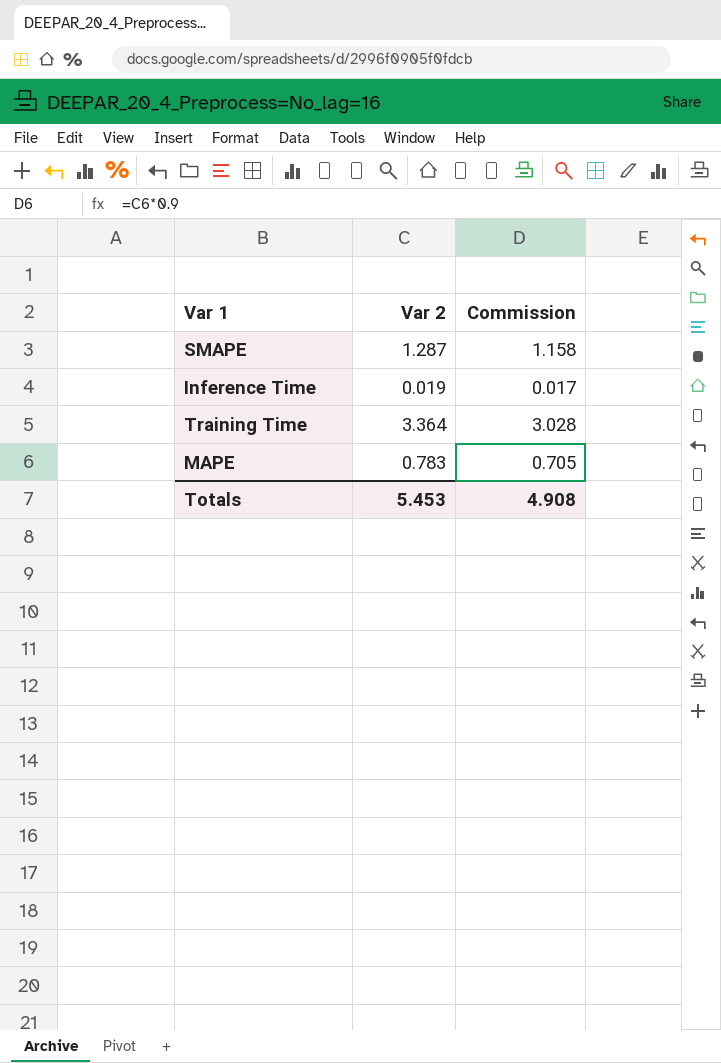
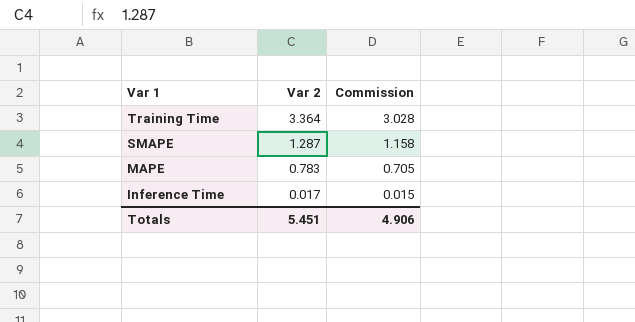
row order: none -> Var 1 descending
Inference Time | Var 2: 0.019 -> 0.017
Inference Time | Commission: 0.017 -> 0.015
Totals | Var 2: 5.453 -> 5.451
Totals | Commission: 4.908 -> 4.906

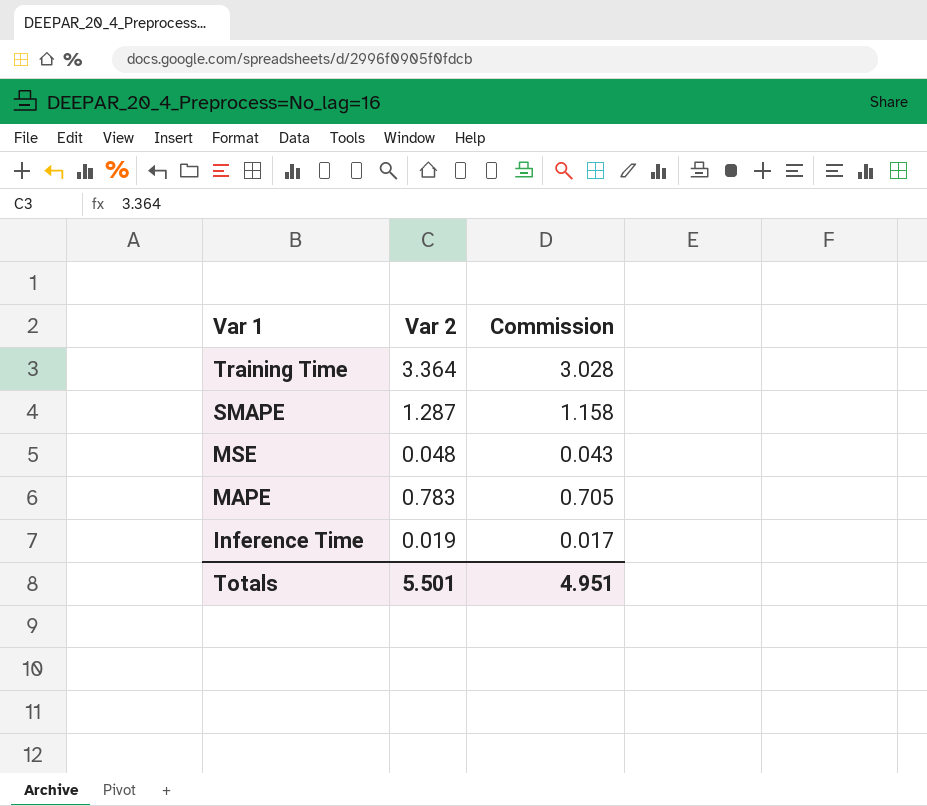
row MSE: none -> 0.048 | 0.043
Inference Time | Var 2: 0.017 -> 0.019
Inference Time | Commission: 0.015 -> 0.017
Totals | Var 2: 5.451 -> 5.501
Totals | Commission: 4.906 -> 4.951

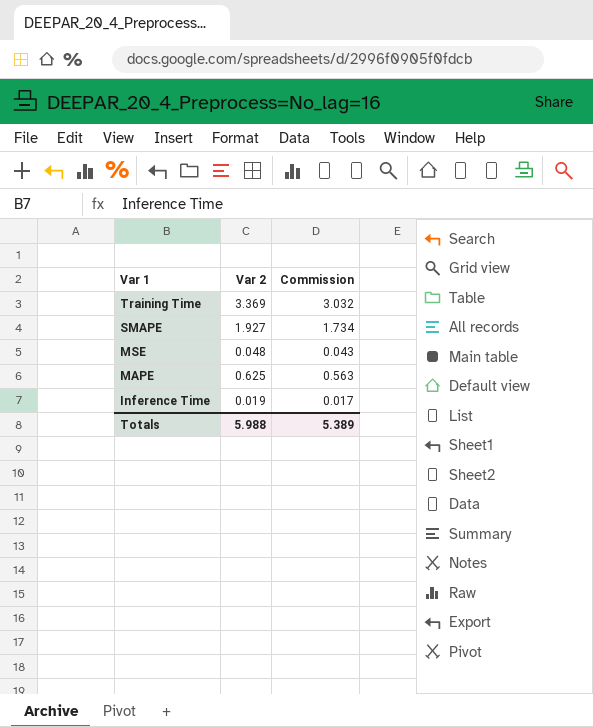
Training Time | Var 2: 3.364 -> 3.369
Training Time | Commission: 3.028 -> 3.032
SMAPE | Var 2: 1.287 -> 1.927
SMAPE | Commission: 1.158 -> 1.734
MAPE | Var 2: 0.783 -> 0.625
MAPE | Commission: 0.705 -> 0.563
Totals | Var 2: 5.501 -> 5.988
Totals | Commission: 4.951 -> 5.389

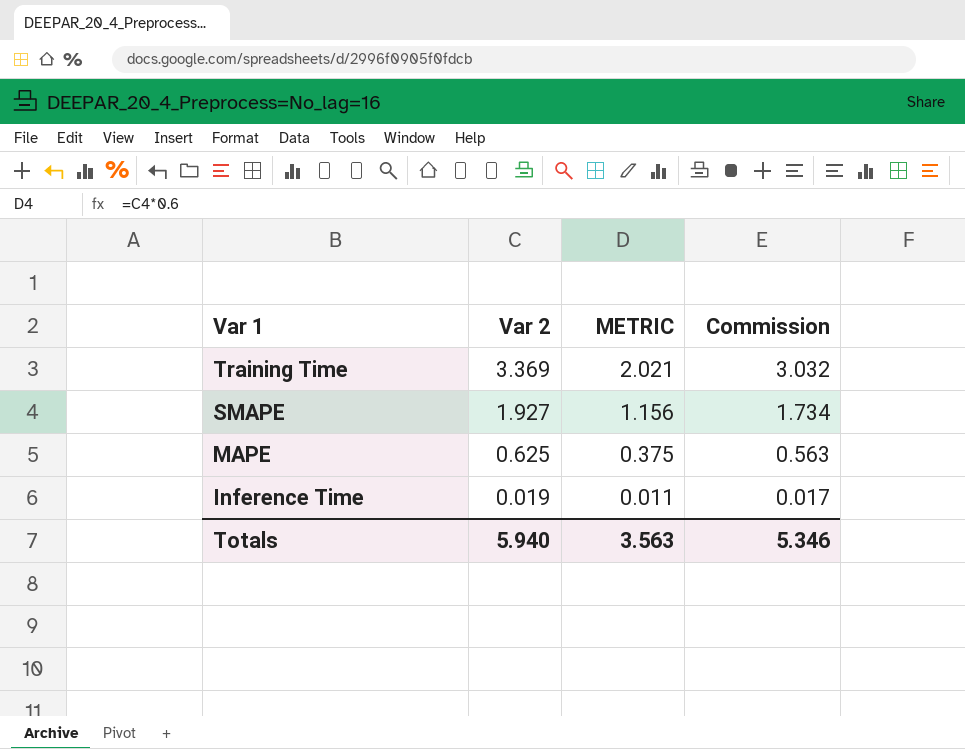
column METRIC | formula: none -> [Var 2] * 0.6
row MSE: 0.048 | 0.043 -> none
Totals | Var 2: 5.988 -> 5.940
Totals | Commission: 5.389 -> 5.346

